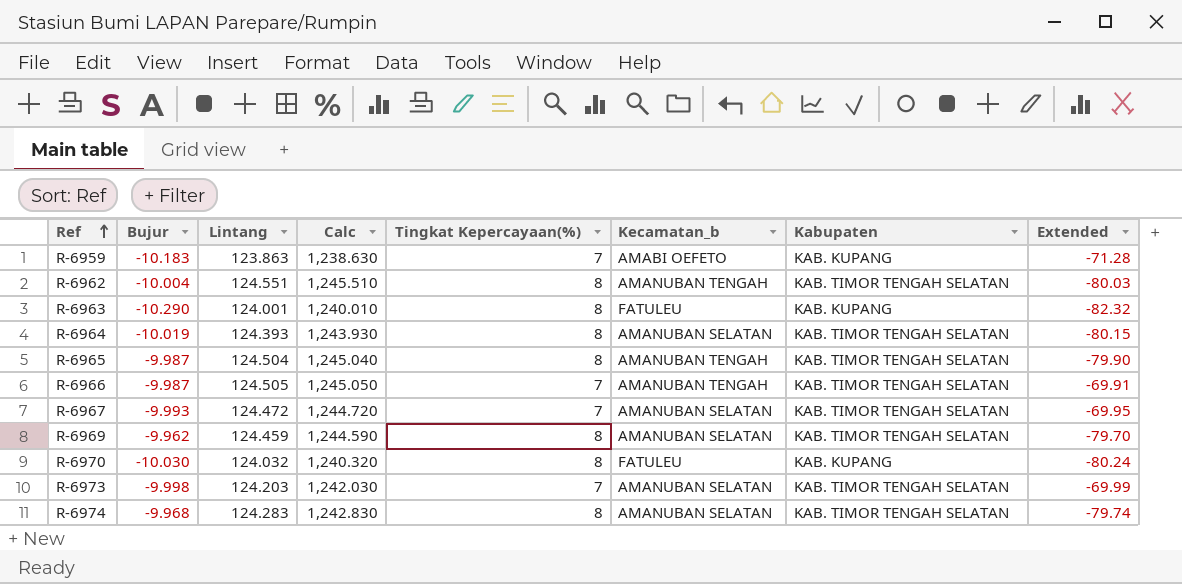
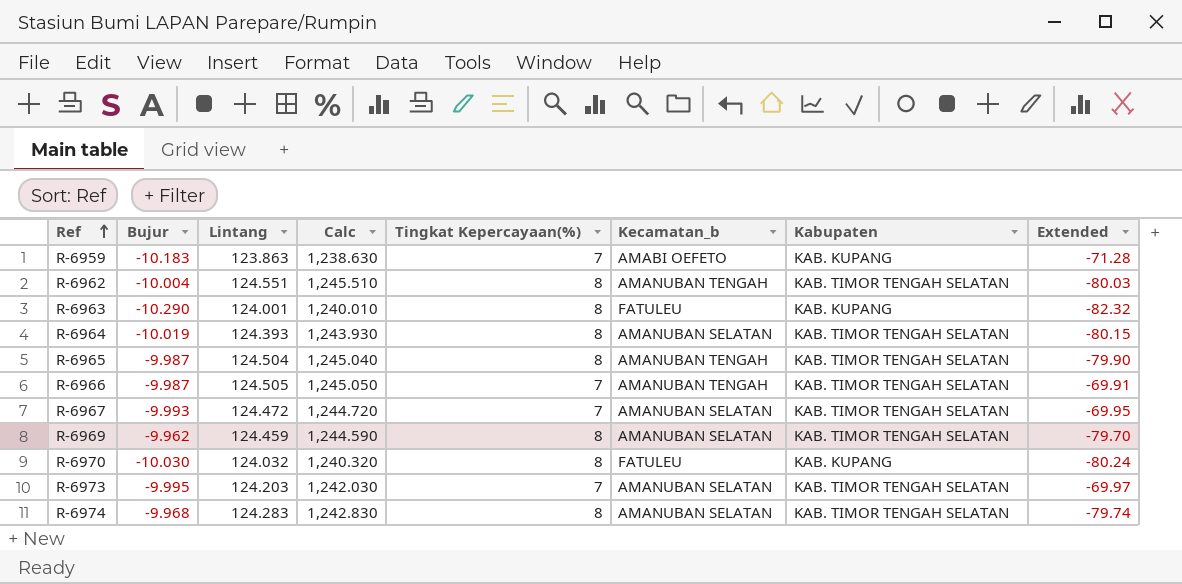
R-6973 | Bujur: -9.998 -> -9.995
R-6973 | Extended: -69.99 -> -69.97

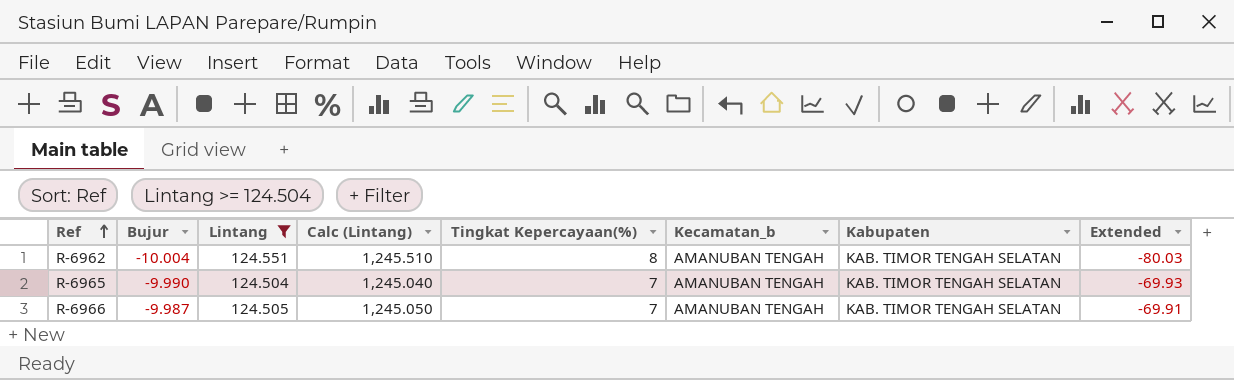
filter: none -> Lintang >= 124.504
column name: Calc -> Calc (Lintang)
R-6965 | Bujur: -9.987 -> -9.990
R-6965 | Tingkat Kepercayaan(%): 8 -> 7
R-6965 | Extended: -79.90 -> -69.93

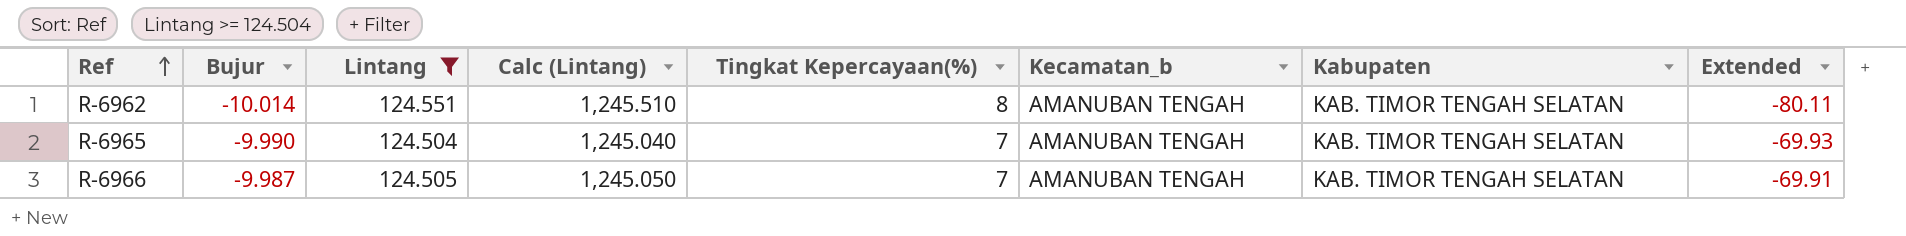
R-6962 | Bujur: -10.004 -> -10.014
R-6962 | Extended: -80.03 -> -80.11

